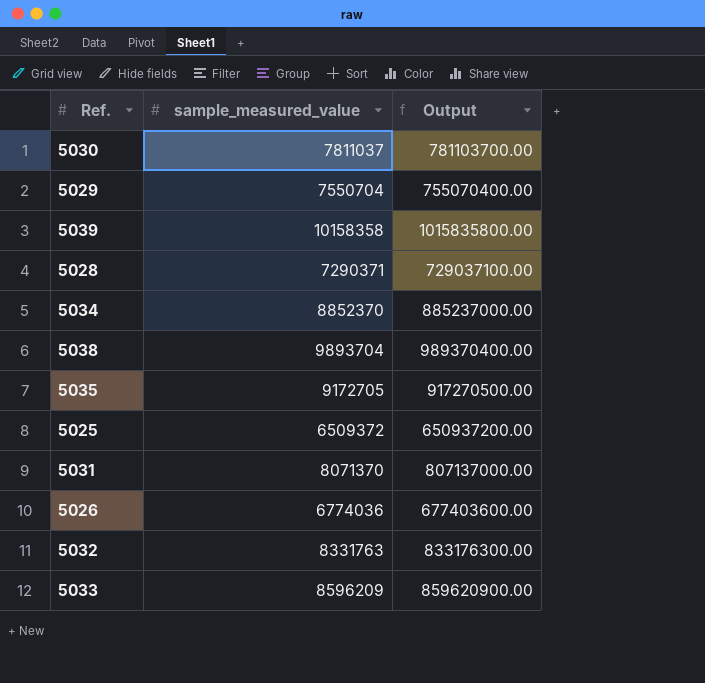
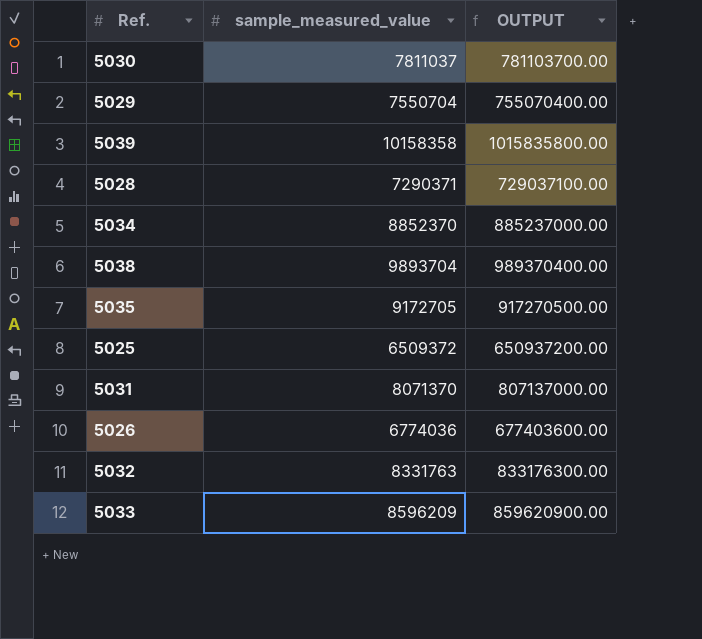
column name: Output -> OUTPUT

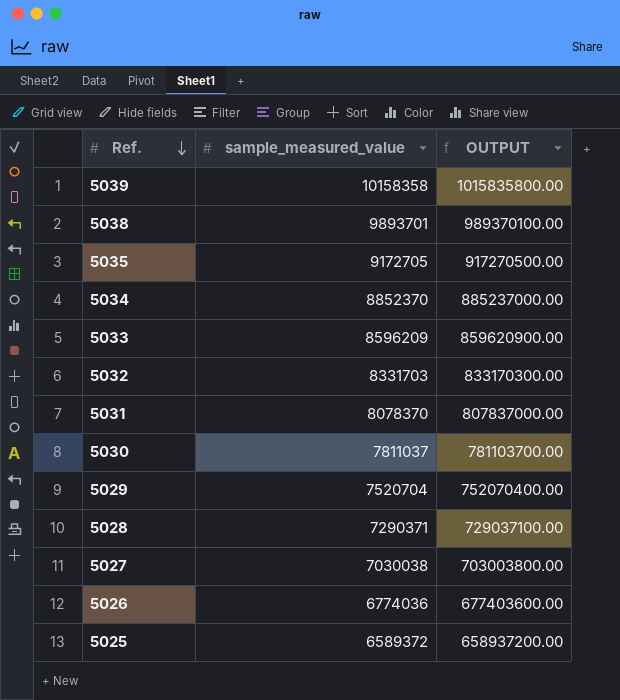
row order: none -> Ref. descending
5038 | sample_measured_value: 9893704 -> 9893701
5038 | OUTPUT: 989370400.00 -> 989370100.00
5032 | sample_measured_value: 8331763 -> 8331703
5032 | OUTPUT: 833176300.00 -> 833170300.00
5031 | sample_measured_value: 8071370 -> 8078370
5031 | OUTPUT: 807137000.00 -> 807837000.00
5029 | sample_measured_value: 7550704 -> 7520704
5029 | OUTPUT: 755070400.00 -> 752070400.00
row 5027: none -> 7030038 | 703003800.00
5025 | sample_measured_value: 6509372 -> 6589372
5025 | OUTPUT: 650937200.00 -> 658937200.00

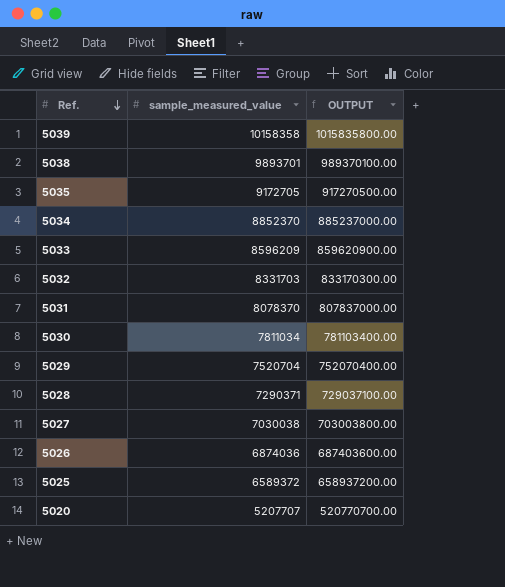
5030 | sample_measured_value: 7811037 -> 7811034
5030 | OUTPUT: 781103700.00 -> 781103400.00
5026 | sample_measured_value: 6774036 -> 6874036
5026 | OUTPUT: 677403600.00 -> 687403600.00
row 5020: none -> 5207707 | 520770700.00

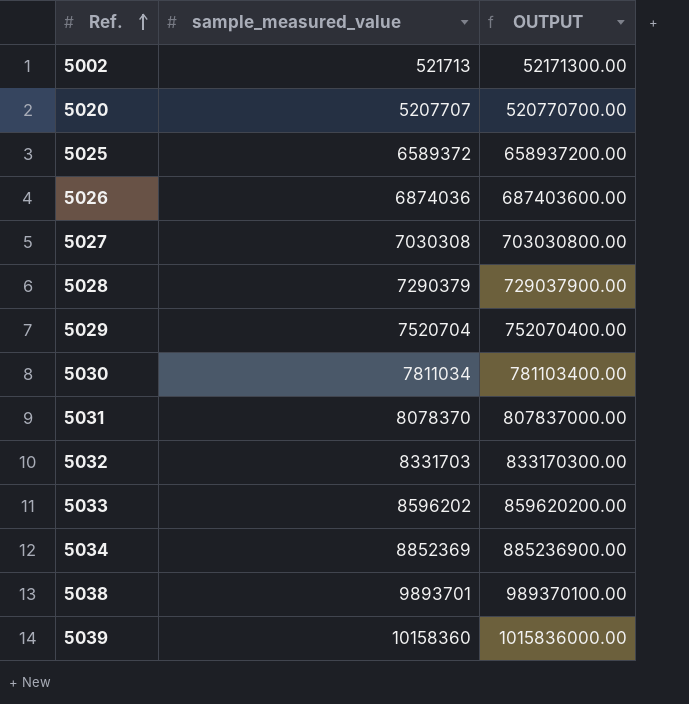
row order: Ref. descending -> Ref. ascending
row 5035: 9172705 | 917270500.00 -> none
row 5002: none -> 521713 | 52171300.00
5027 | sample_measured_value: 7030038 -> 7030308
5027 | OUTPUT: 703003800.00 -> 703030800.00
5028 | sample_measured_value: 7290371 -> 7290379
5028 | OUTPUT: 729037100.00 -> 729037900.00
5033 | sample_measured_value: 8596209 -> 8596202
5033 | OUTPUT: 859620900.00 -> 859620200.00
5034 | sample_measured_value: 8852370 -> 8852369
5034 | OUTPUT: 885237000.00 -> 885236900.00
5039 | sample_measured_value: 10158358 -> 10158360
5039 | OUTPUT: 1015835800.00 -> 1015836000.00

